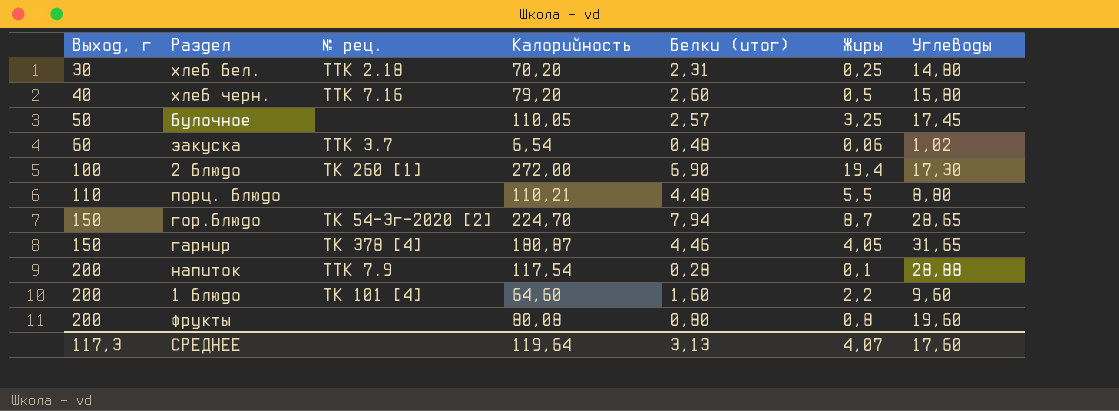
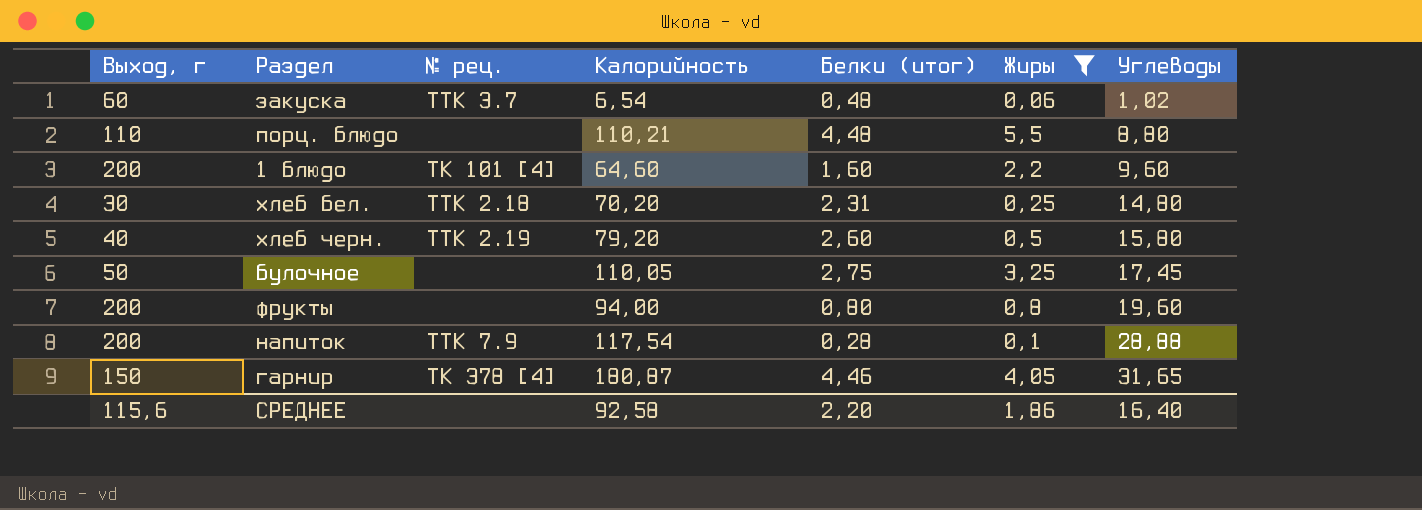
filter: none -> Жиры <= 5,5
row order: Выход, г ascending -> Углеводы ascending
хлеб черн. | № рец.: ТТК 7.16 -> ТТК 2.19
булочное | Белки (итог): 2,57 -> 2,75
фрукты | Калорийность: 80,08 -> 94,00
СРЕДНЕЕ | Выход, г: 117,3 -> 115,6
СРЕДНЕЕ | Калорийность: 119,64 -> 92,58
СРЕДНЕЕ | Белки (итог): 3,13 -> 2,20
СРЕДНЕЕ | Жиры: 4,07 -> 1,86
СРЕДНЕЕ | Углеводы: 17,60 -> 16,40

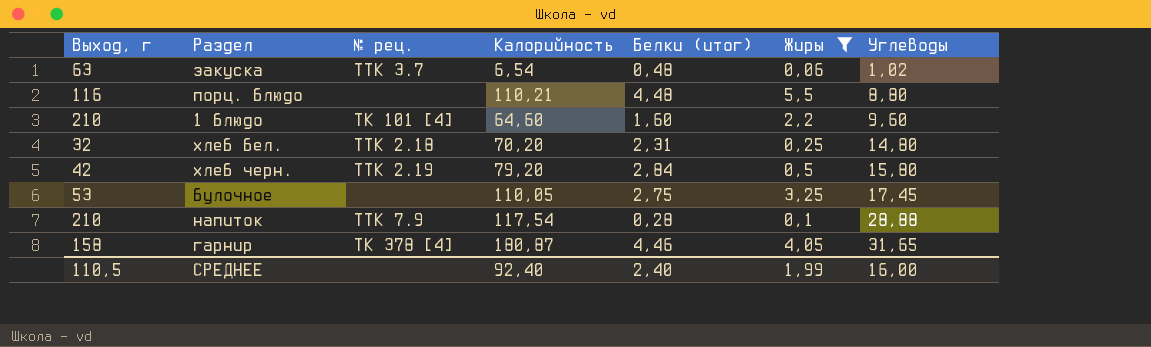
row фрукты: 200 | none | 94,00 | 0,80 | 0,8 | 19,60 -> none
закуска | Выход, г: 60 -> 63
порц. блюдо | Выход, г: 110 -> 116
1 блюдо | Выход, г: 200 -> 210
хлеб бел. | Выход, г: 30 -> 32
хлеб черн. | Выход, г: 40 -> 42
хлеб черн. | Белки (итог): 2,60 -> 2,84
булочное | Выход, г: 50 -> 53
напиток | Выход, г: 200 -> 210
гарнир | Выход, г: 150 -> 158
СРЕДНЕЕ | Выход, г: 115,6 -> 110,5
СРЕДНЕЕ | Калорийность: 92,58 -> 92,40
СРЕДНЕЕ | Белки (итог): 2,20 -> 2,40
СРЕДНЕЕ | Жиры: 1,86 -> 1,99
СРЕДНЕЕ | Углеводы: 16,40 -> 16,00

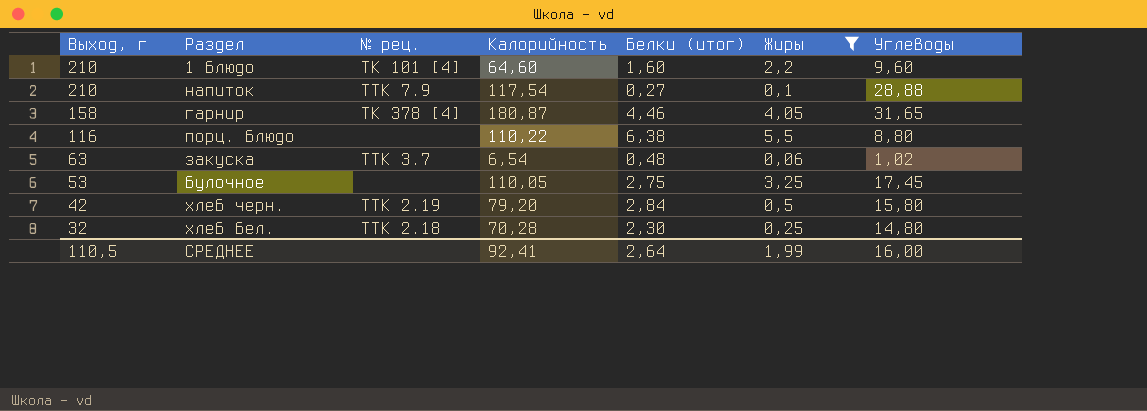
row order: Углеводы ascending -> Выход, г descending
напиток | Белки (итог): 0,28 -> 0,27
порц. блюдо | Калорийность: 110,21 -> 110,22
порц. блюдо | Белки (итог): 4,48 -> 6,38
хлеб бел. | Калорийность: 70,20 -> 70,28
хлеб бел. | Белки (итог): 2,31 -> 2,30
СРЕДНЕЕ | Калорийность: 92,40 -> 92,41
СРЕДНЕЕ | Белки (итог): 2,40 -> 2,64

